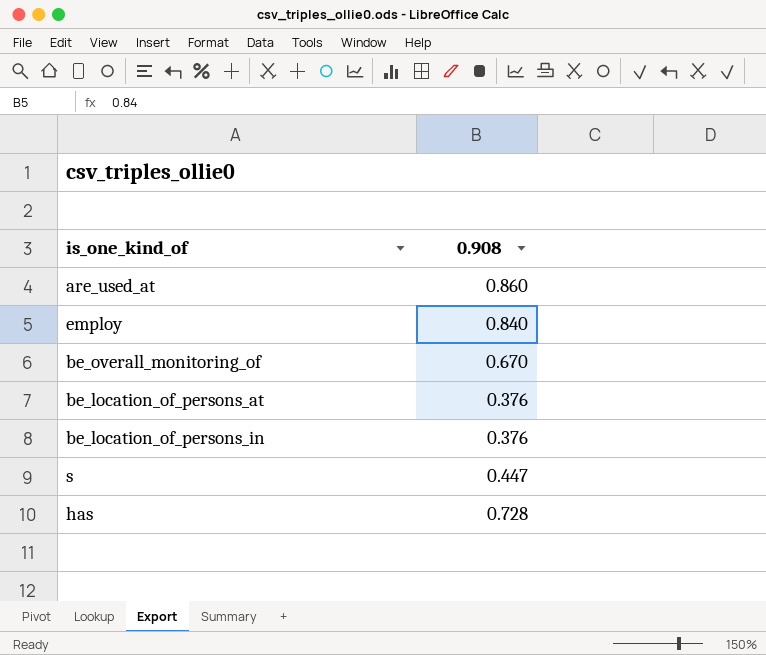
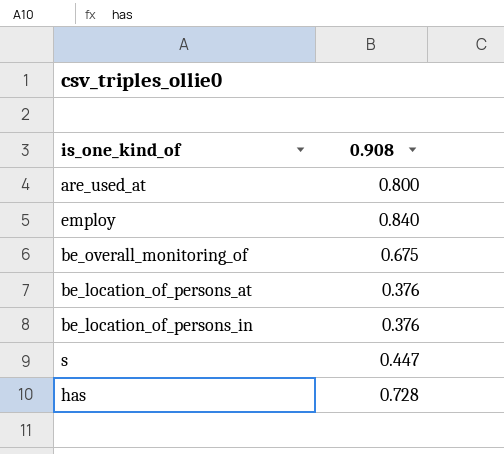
are_used_at | 0.908: 0.860 -> 0.800
be_overall_monitoring_of | 0.908: 0.670 -> 0.675

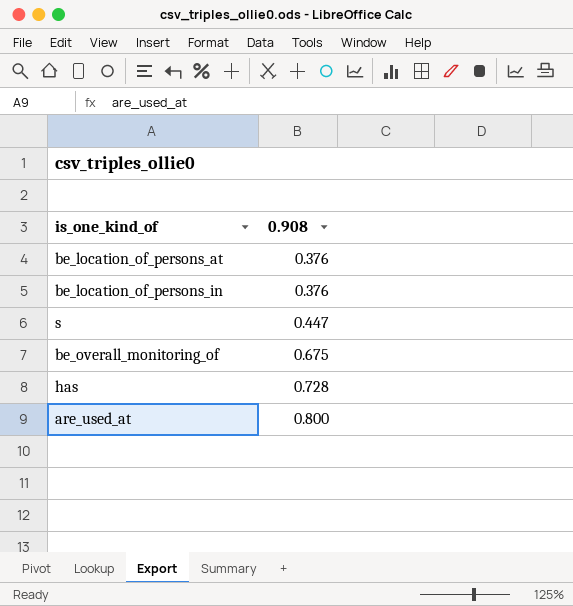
row order: none -> 0.908 ascending
row employ: 0.840 -> none

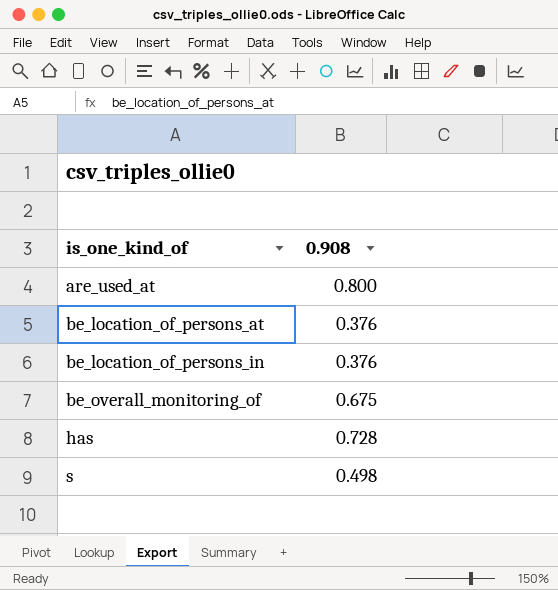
row order: 0.908 ascending -> is_one_kind_of ascending
s | 0.908: 0.447 -> 0.498

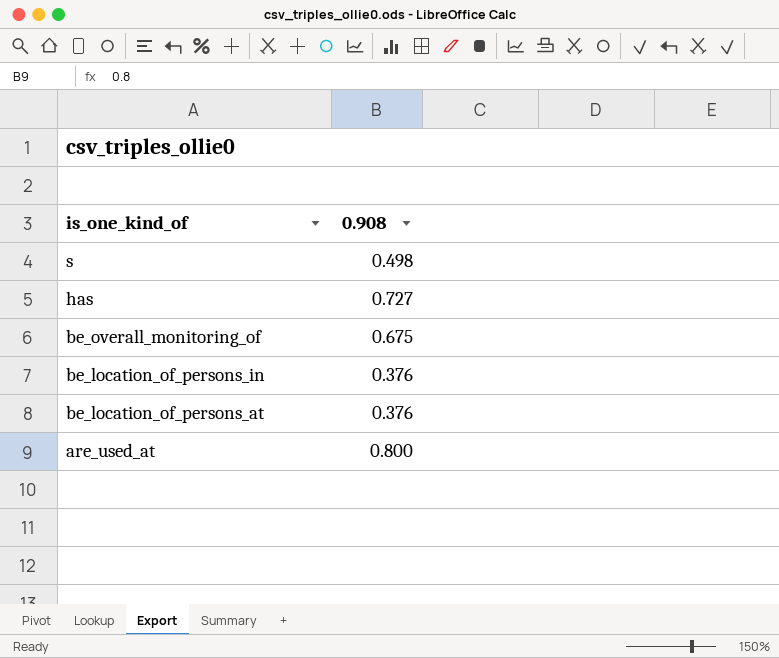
row order: is_one_kind_of ascending -> is_one_kind_of descending
has | 0.908: 0.728 -> 0.727

